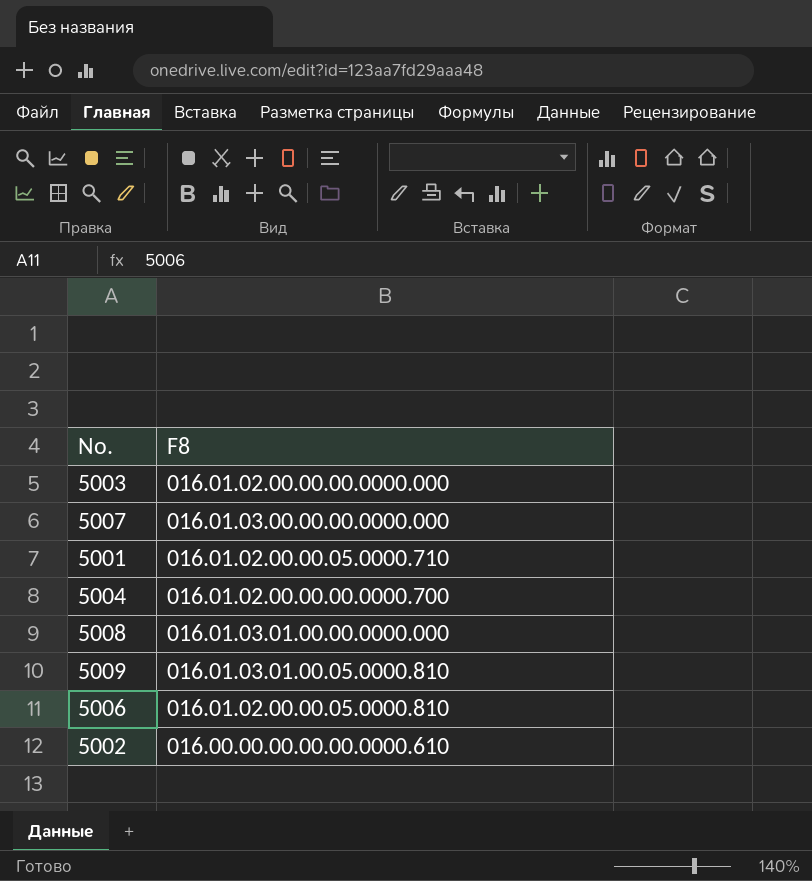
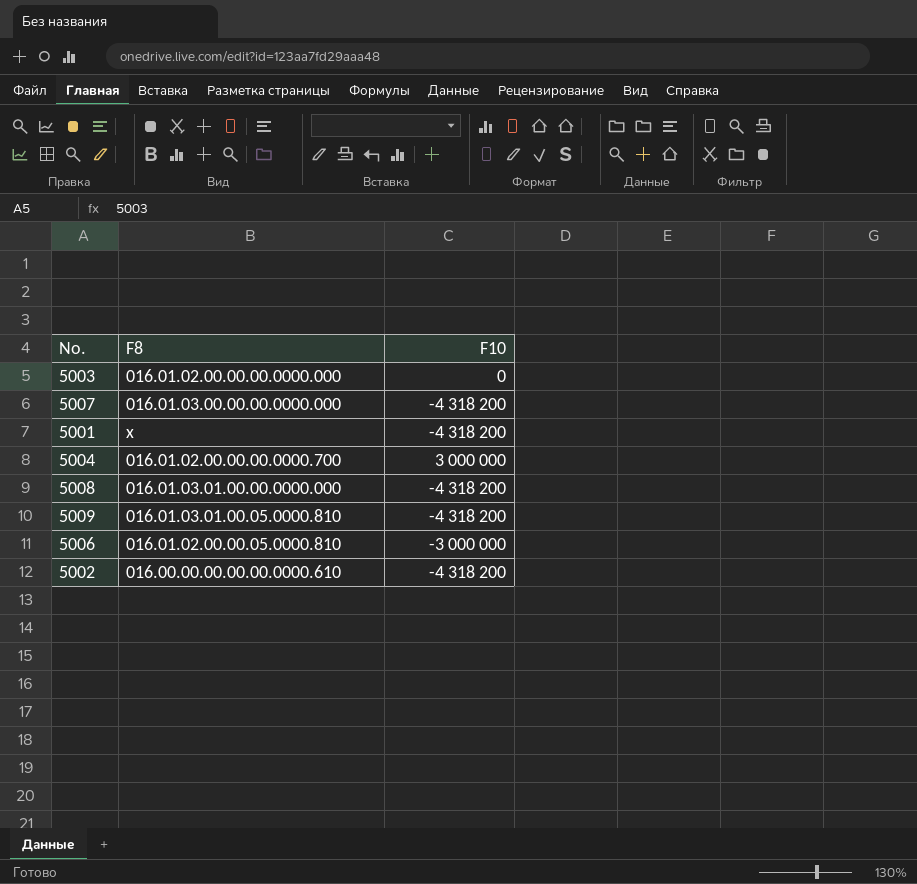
column F10 | position: none -> 3
5001 | F8: 016.01.02.00.00.05.0000.710 -> х

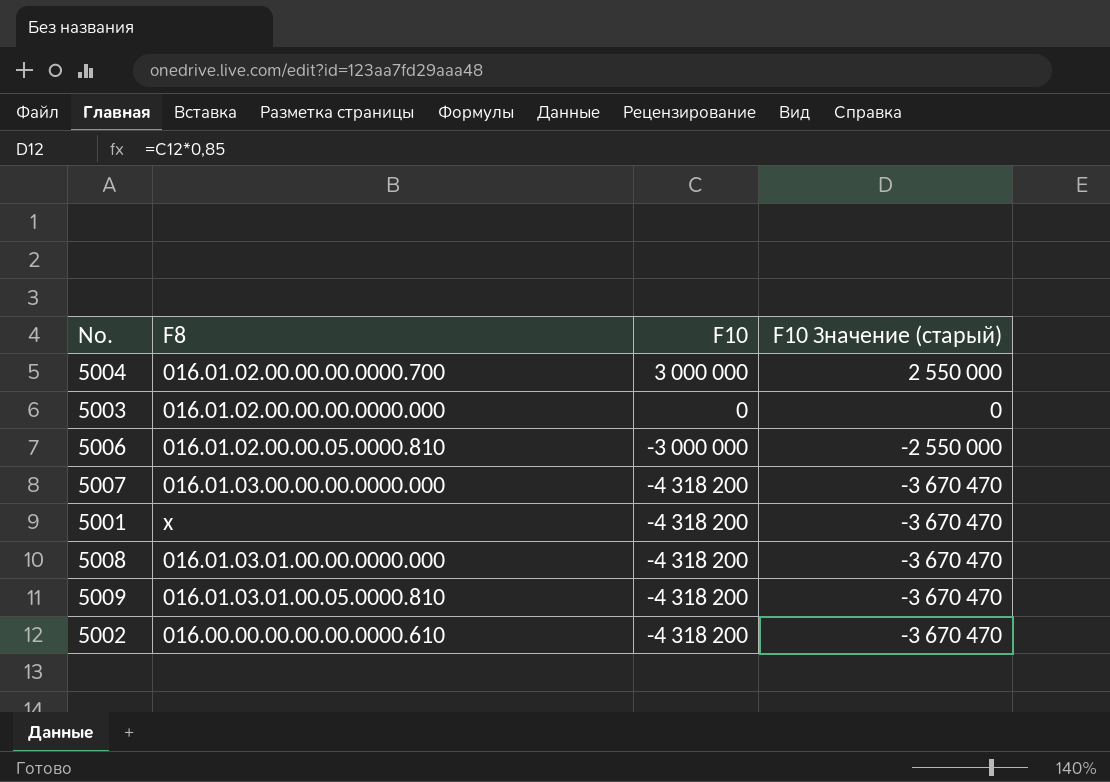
row order: none -> F10 descending
column F10 Значение (старый) | formula: none -> [F10] * 0,85

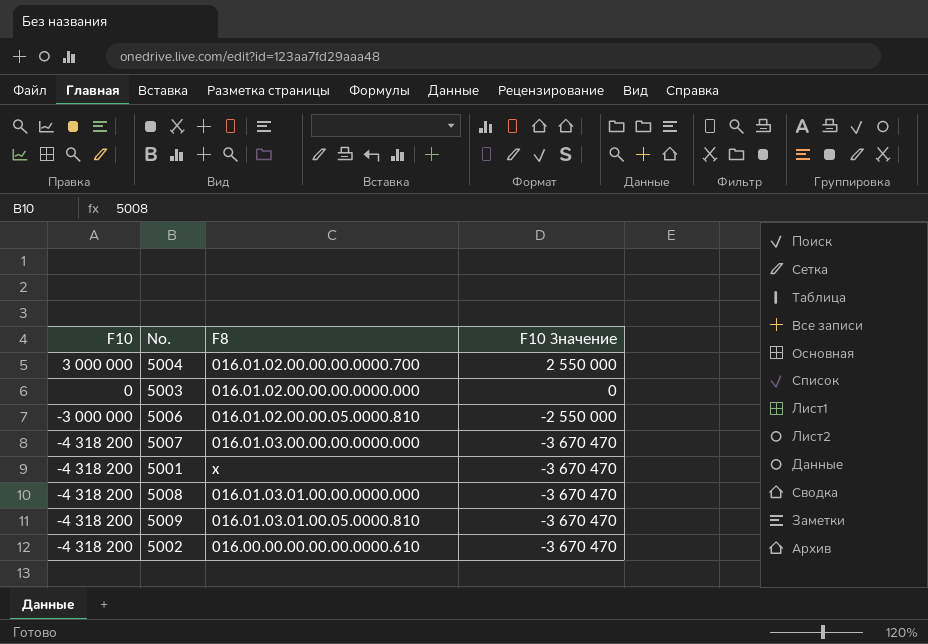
column F10 | position: 3 -> 1
column name: F10 Значение (старый) -> F10 Значение

